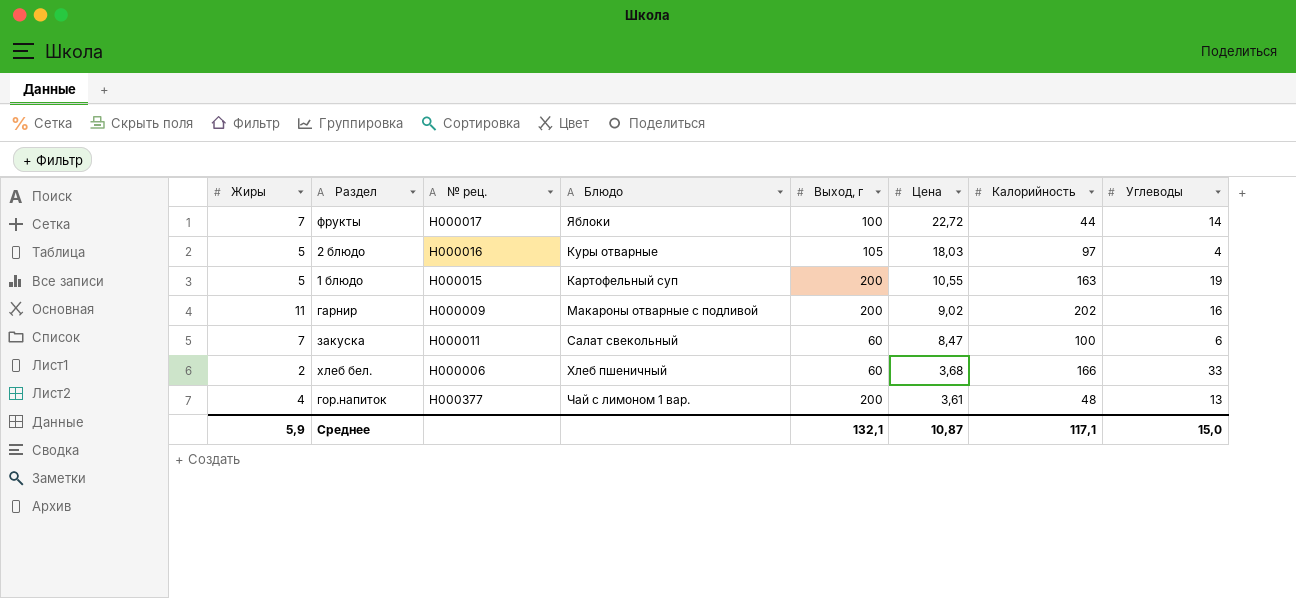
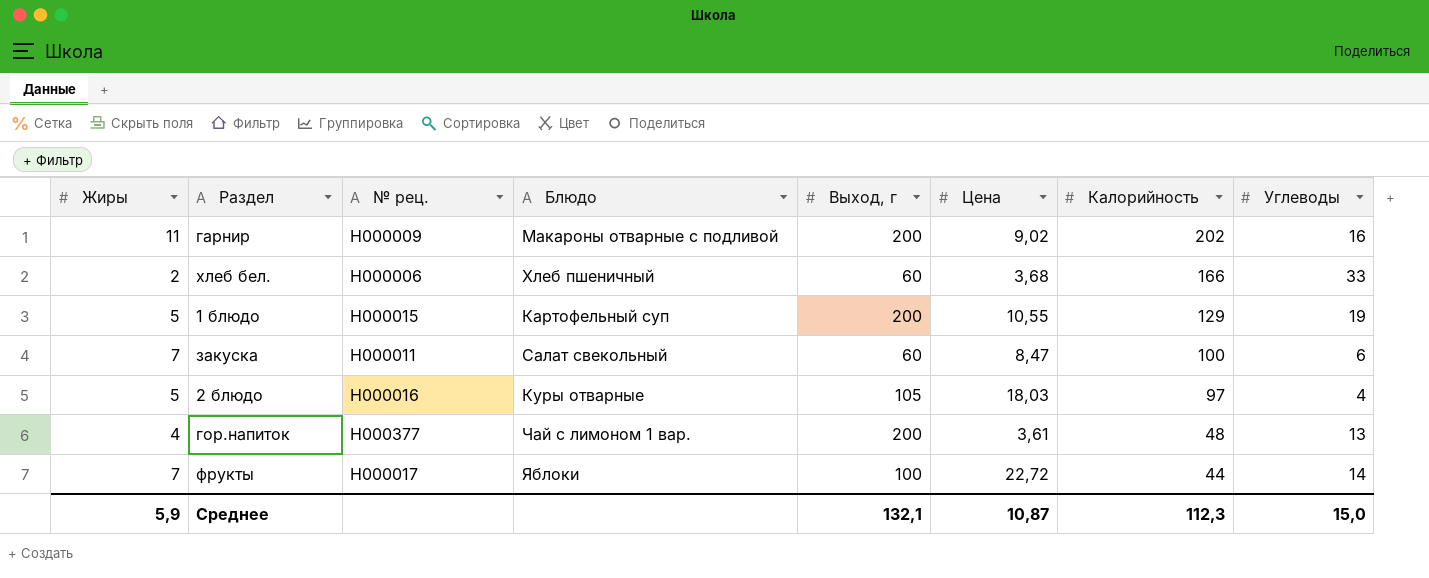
row order: Цена descending -> Калорийность descending
1 блюдо | Калорийность: 163 -> 129
Среднее | Калорийность: 117,1 -> 112,3

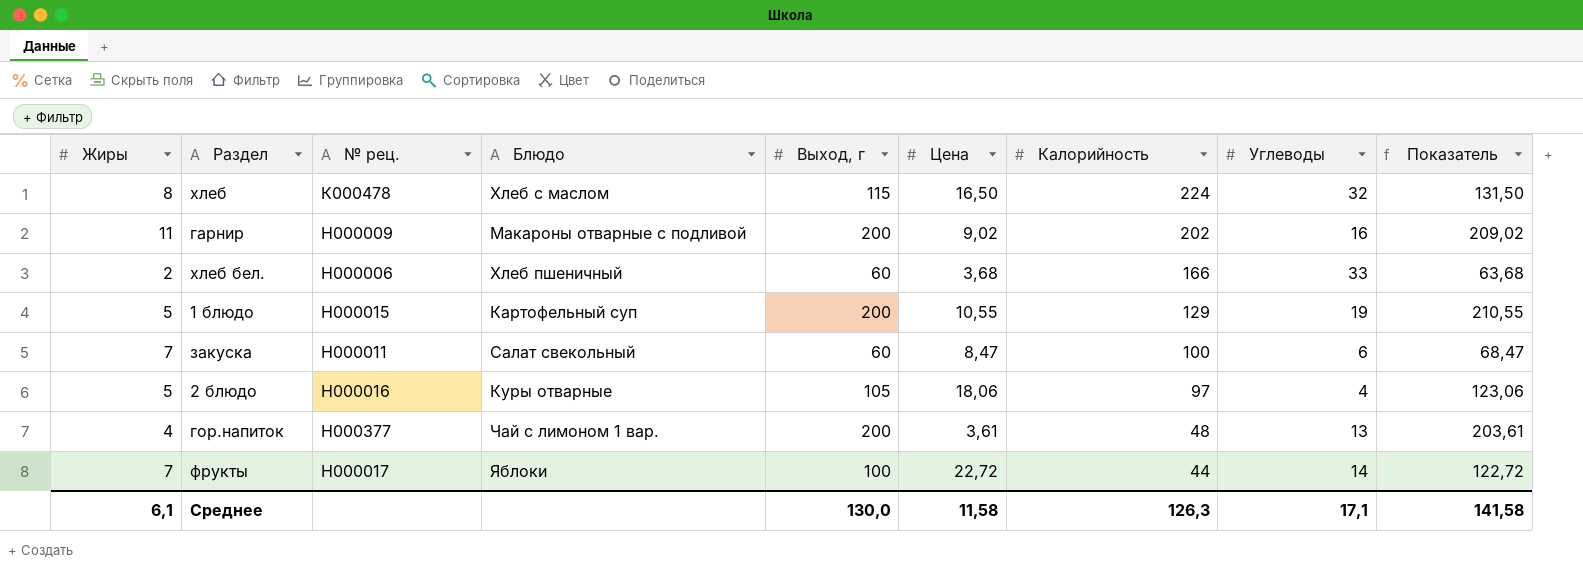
column Показатель | formula: none -> [Выход, г] + [Цена]
row хлеб: none -> 8 | К000478 | Хлеб с маслом | 115 | 16,50 | 224 | 32 | 131,50
2 блюдо | Цена: 18,03 -> 18,06
Среднее | Жиры: 5,9 -> 6,1
Среднее | Выход, г: 132,1 -> 130,0
Среднее | Цена: 10,87 -> 11,58
Среднее | Калорийность: 112,3 -> 126,3
Среднее | Углеводы: 15,0 -> 17,1

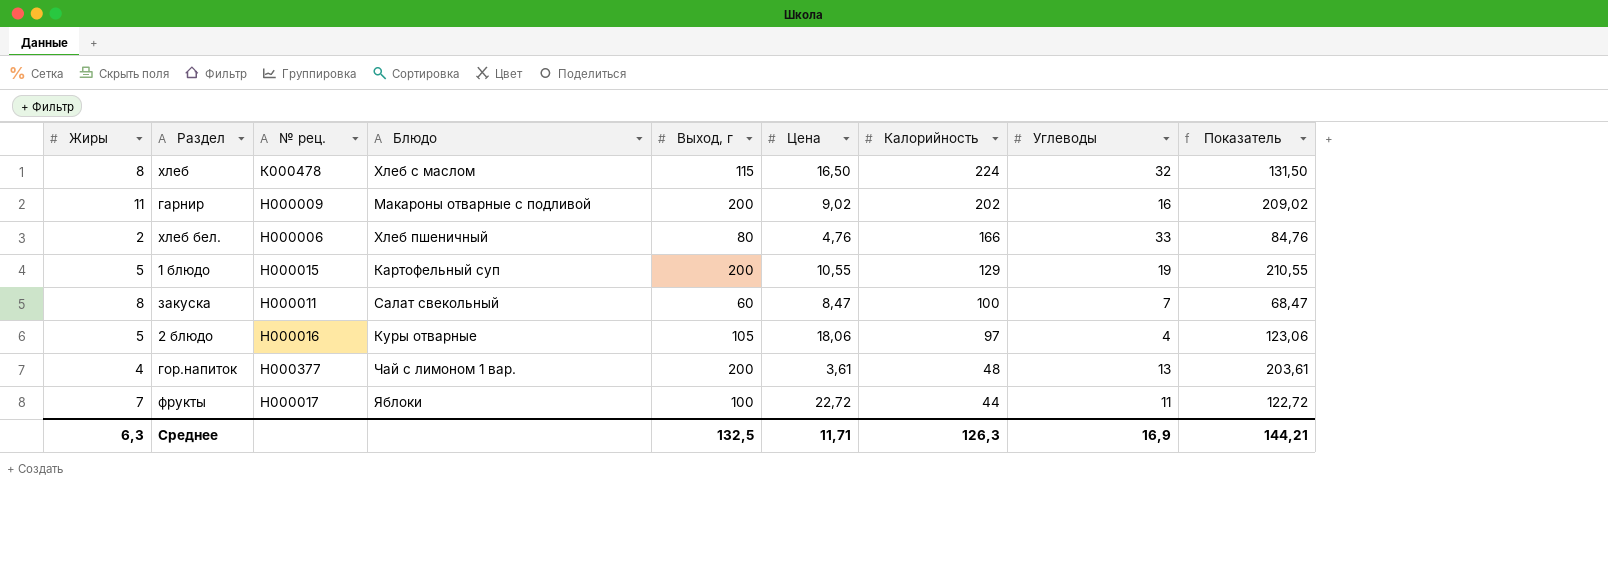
хлеб бел. | Выход, г: 60 -> 80
хлеб бел. | Цена: 3,68 -> 4,76
хлеб бел. | Показатель: 63,68 -> 84,76
закуска | Жиры: 7 -> 8
закуска | Углеводы: 6 -> 7
фрукты | Углеводы: 14 -> 11
Среднее | Жиры: 6,1 -> 6,3
Среднее | Выход, г: 130,0 -> 132,5
Среднее | Цена: 11,58 -> 11,71
Среднее | Углеводы: 17,1 -> 16,9
Среднее | Показатель: 141,58 -> 144,21

